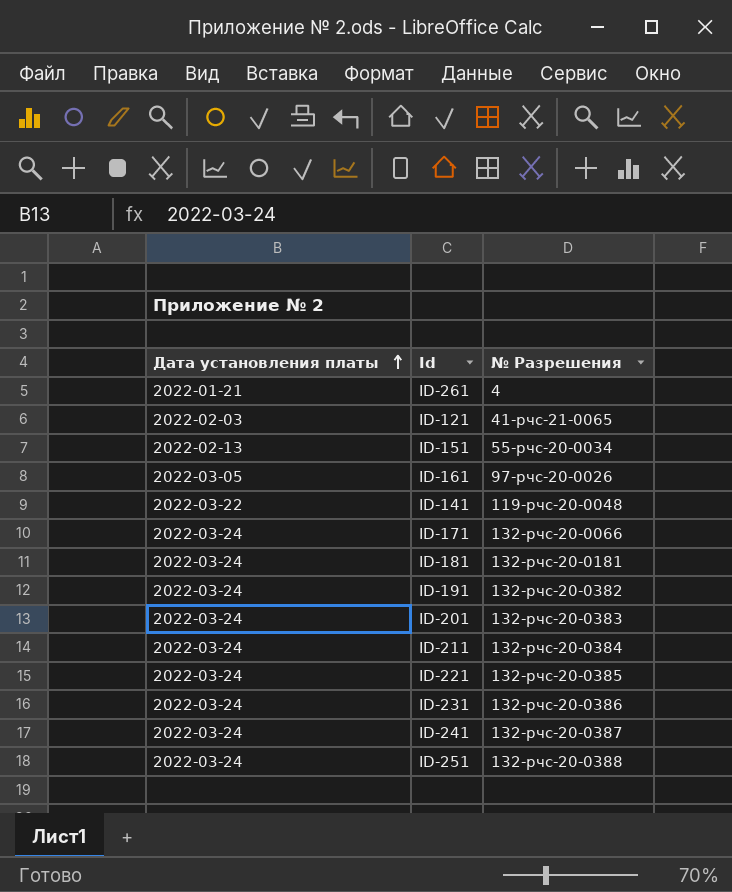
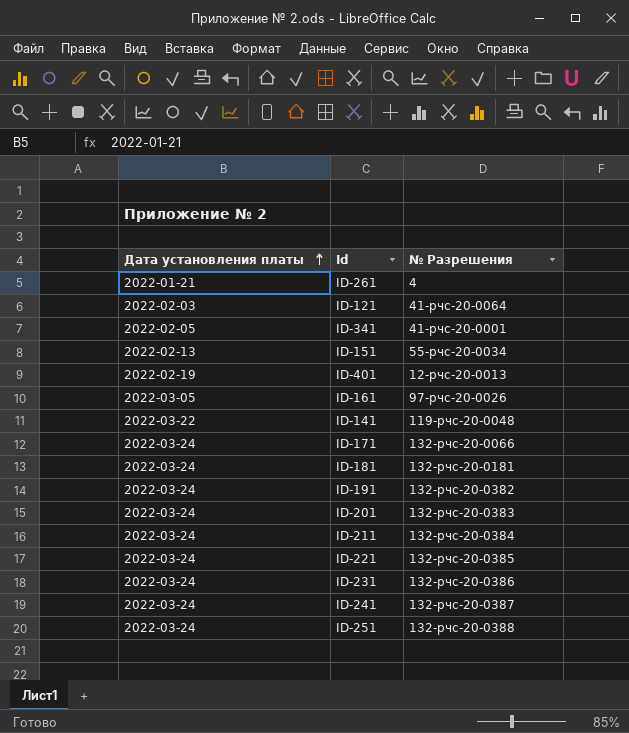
ID-121 | № Разрешения: 41-рчс-21-0065 -> 41-рчс-20-0064
row ID-341: none -> 2022-02-05 | 41-рчс-20-0001
row ID-401: none -> 2022-02-19 | 12-рчс-20-0013

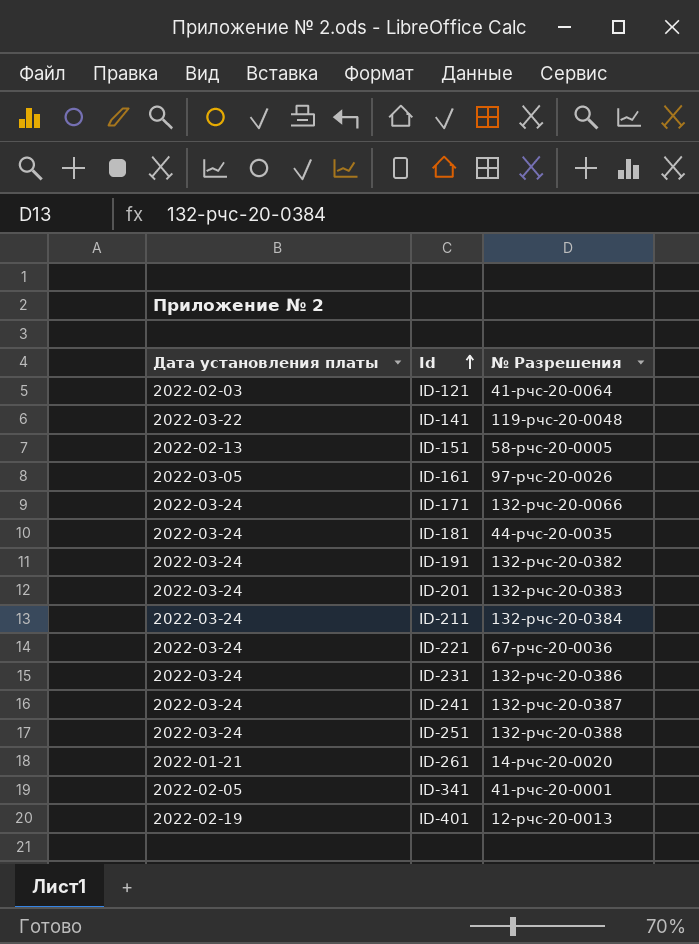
row order: Дата установления платы ascending -> Id ascending
ID-151 | № Разрешения: 55-рчс-20-0034 -> 58-рчс-20-0005
ID-181 | № Разрешения: 132-рчс-20-0181 -> 44-рчс-20-0035
ID-221 | № Разрешения: 132-рчс-20-0385 -> 67-рчс-20-0036
ID-261 | № Разрешения: 4 -> 14-рчс-20-0020

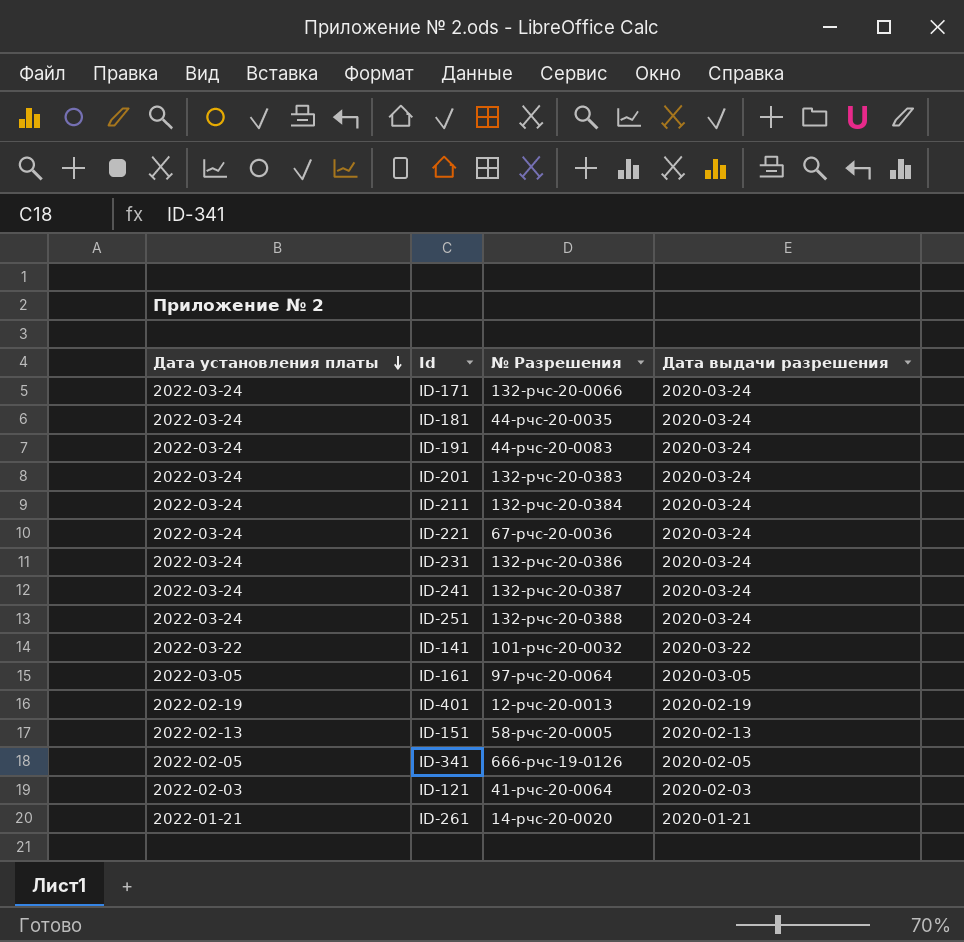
row order: Id ascending -> Дата установления платы descending
column Дата выдачи разрешения | position: none -> 4
ID-191 | № Разрешения: 132-рчс-20-0382 -> 44-рчс-20-0083
ID-141 | № Разрешения: 119-рчс-20-0048 -> 101-рчс-20-0032
ID-161 | № Разрешения: 97-рчс-20-0026 -> 97-рчс-20-0064
ID-341 | № Разрешения: 41-рчс-20-0001 -> 666-рчс-19-0126

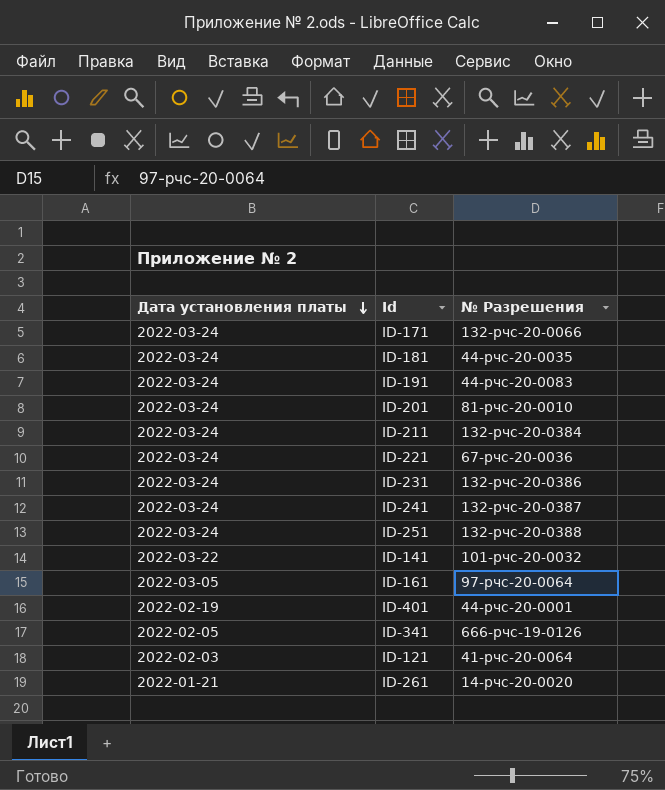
column Дата выдачи разрешения | position: 4 -> none
row ID-151: 2022-02-13 | 58-рчс-20-0005 | 2020-02-13 -> none
ID-201 | № Разрешения: 132-рчс-20-0383 -> 81-рчс-20-0010
ID-401 | № Разрешения: 12-рчс-20-0013 -> 44-рчс-20-0001

